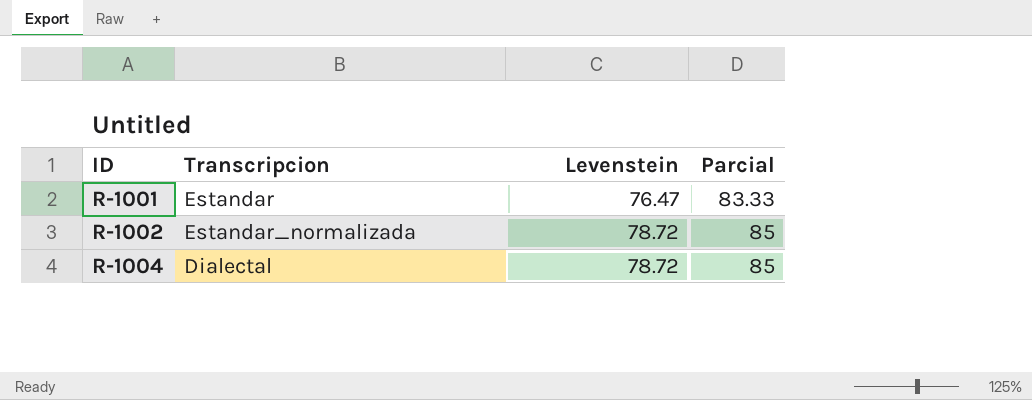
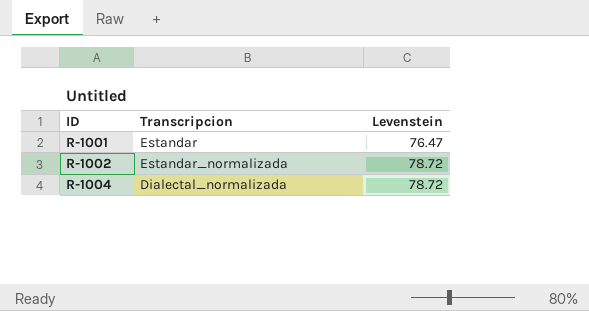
column Parcial | position: 4 -> none
R-1004 | Transcripcion: Dialectal -> Dialectal_normalizada

